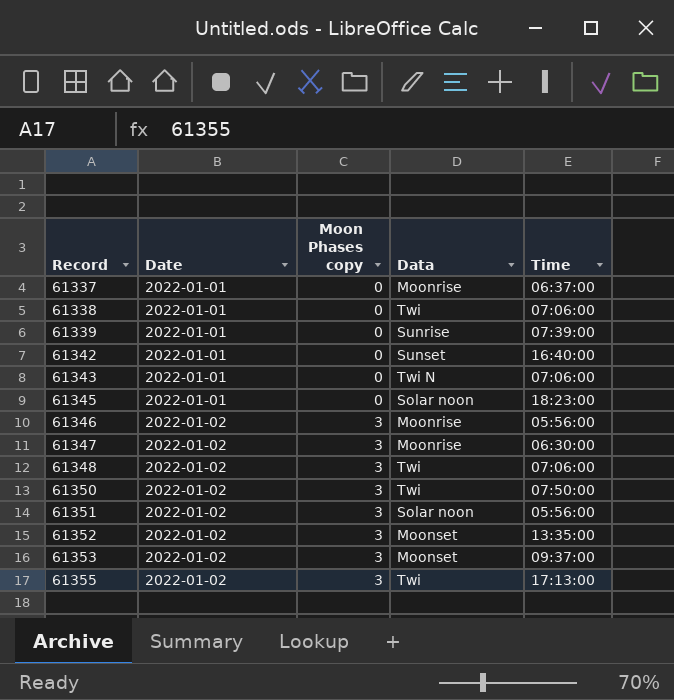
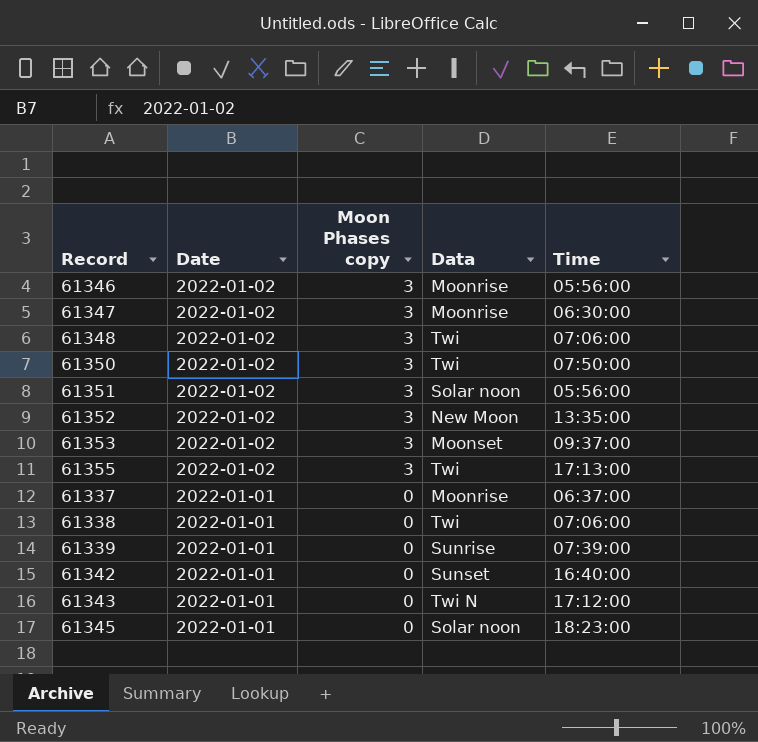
row order: Record ascending -> Date descending
61352 | Data: Moonset -> New Moon
61343 | Time: 07:06:00 -> 17:12:00

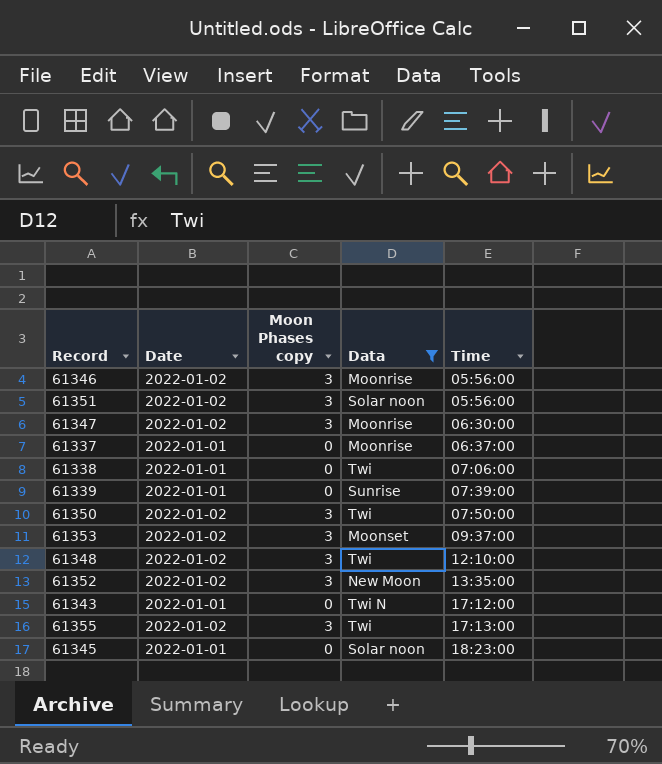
filter: none -> Data != Sunset
row order: Date descending -> Time ascending
61348 | Time: 07:06:00 -> 12:10:00

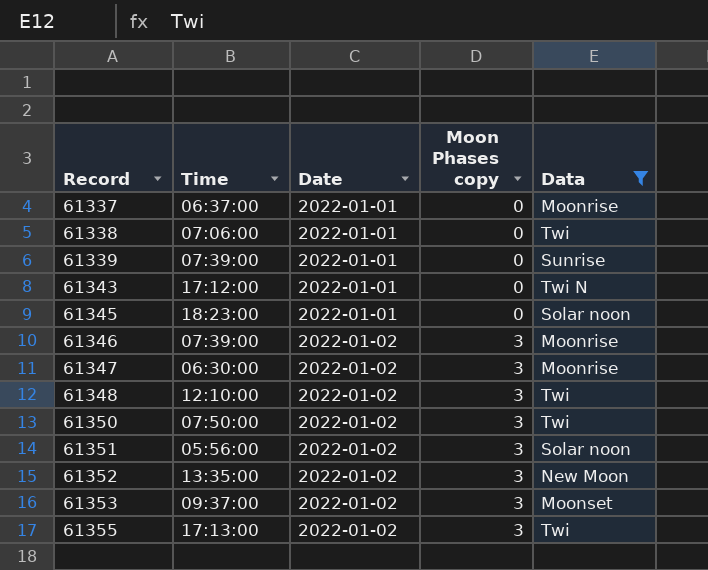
row order: Time ascending -> Record ascending
column Time | position: 5 -> 2
61346 | Time: 05:56:00 -> 07:39:00

